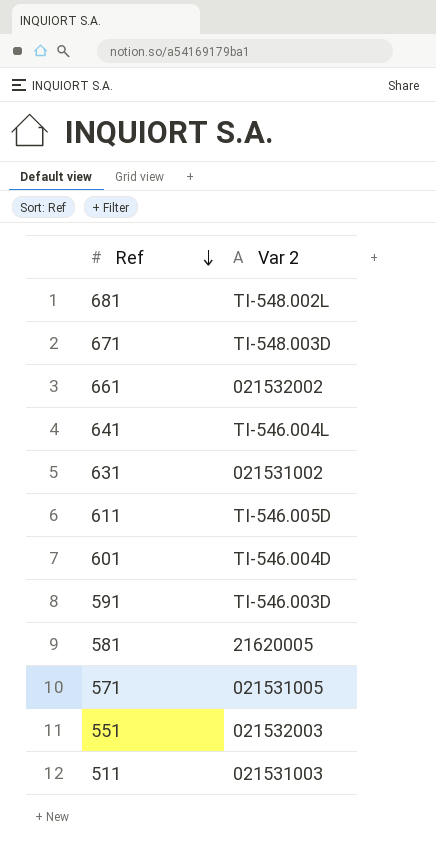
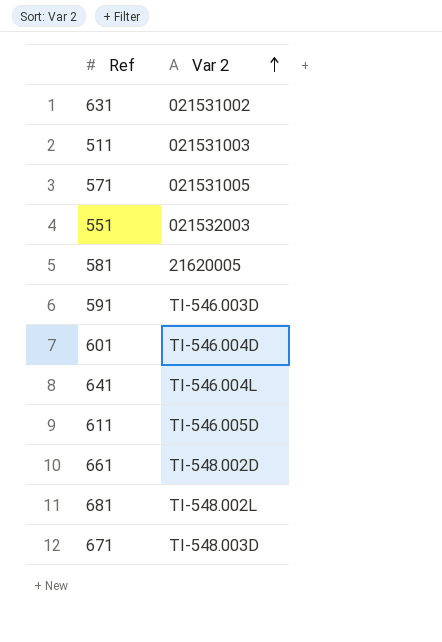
row order: Ref descending -> Var 2 ascending
661 | Var 2: 021532002 -> TI-548.002D

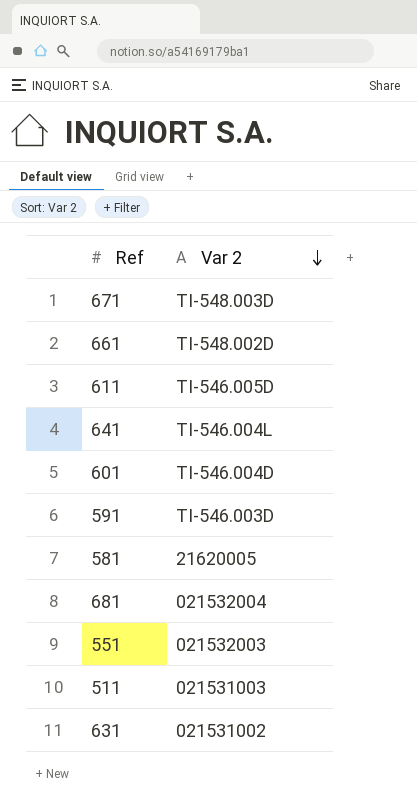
row order: Var 2 ascending -> Var 2 descending
row 571: 021531005 -> none
681 | Var 2: TI-548.002L -> 021532004

